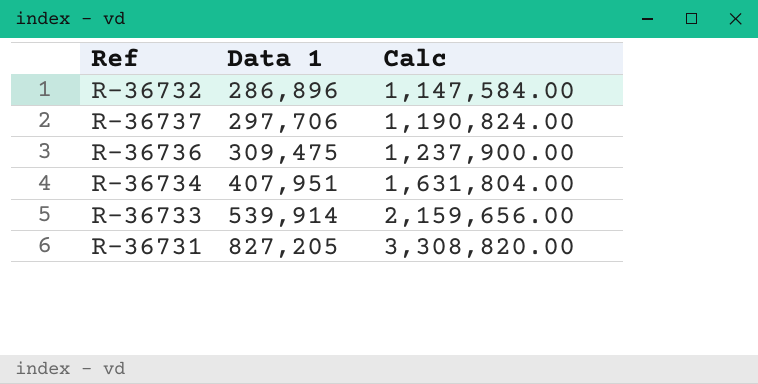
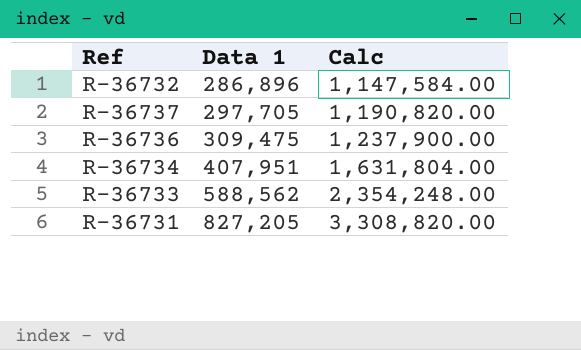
R-36737 | Data 1: 297,706 -> 297,705
R-36737 | Calc: 1,190,824.00 -> 1,190,820.00
R-36733 | Data 1: 539,914 -> 588,562
R-36733 | Calc: 2,159,656.00 -> 2,354,248.00

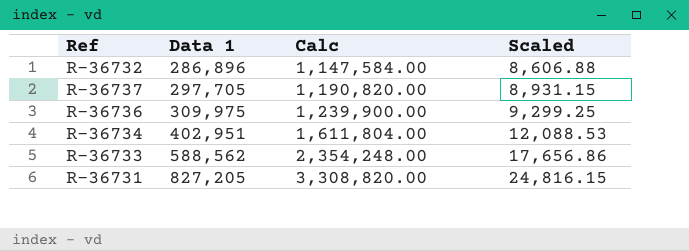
column Scaled | formula: none -> [Data 1] * 0.03
R-36736 | Data 1: 309,475 -> 309,975
R-36736 | Calc: 1,237,900.00 -> 1,239,900.00
R-36734 | Data 1: 407,951 -> 402,951
R-36734 | Calc: 1,631,804.00 -> 1,611,804.00

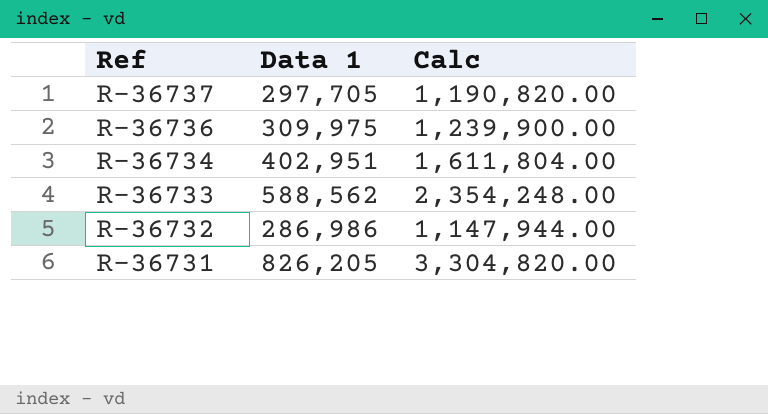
row order: Data 1 ascending -> Ref descending
column Scaled | formula: [Data 1] * 0.03 -> none
R-36732 | Data 1: 286,896 -> 286,986
R-36732 | Calc: 1,147,584.00 -> 1,147,944.00
R-36731 | Data 1: 827,205 -> 826,205
R-36731 | Calc: 3,308,820.00 -> 3,304,820.00

